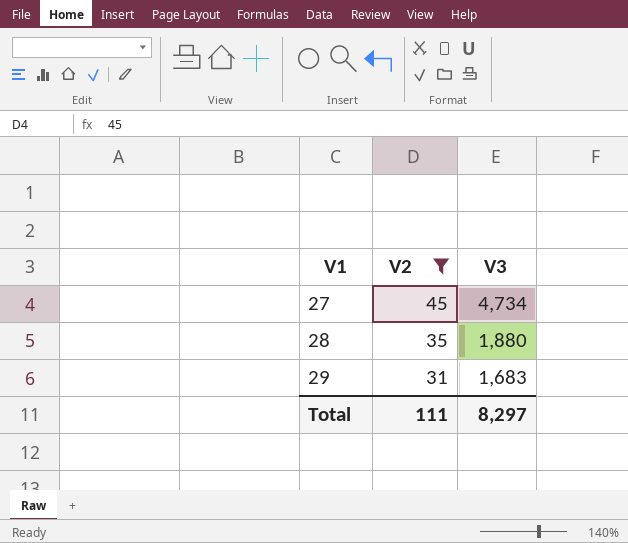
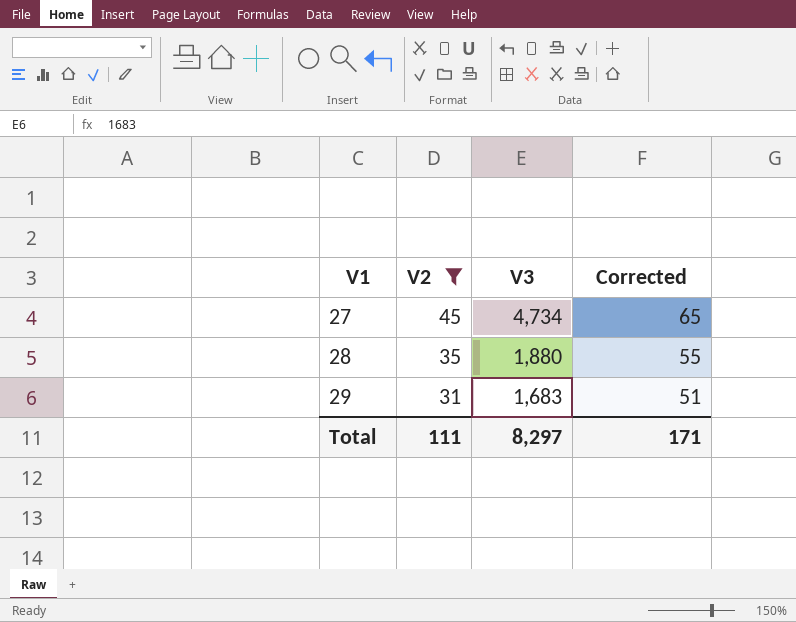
column Corrected | formula: none -> [V2] + 20

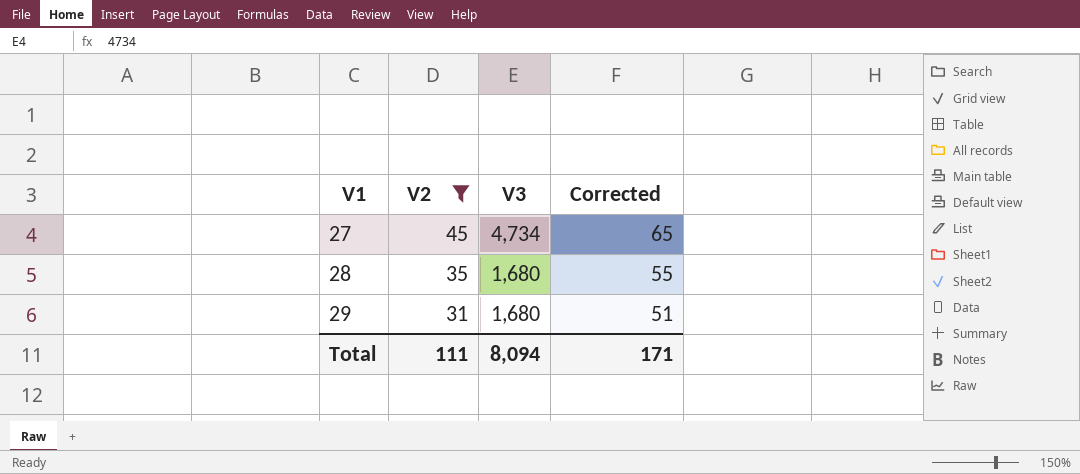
28 | V3: 1,880 -> 1,680
29 | V3: 1,683 -> 1,680
Total | V3: 8,297 -> 8,094

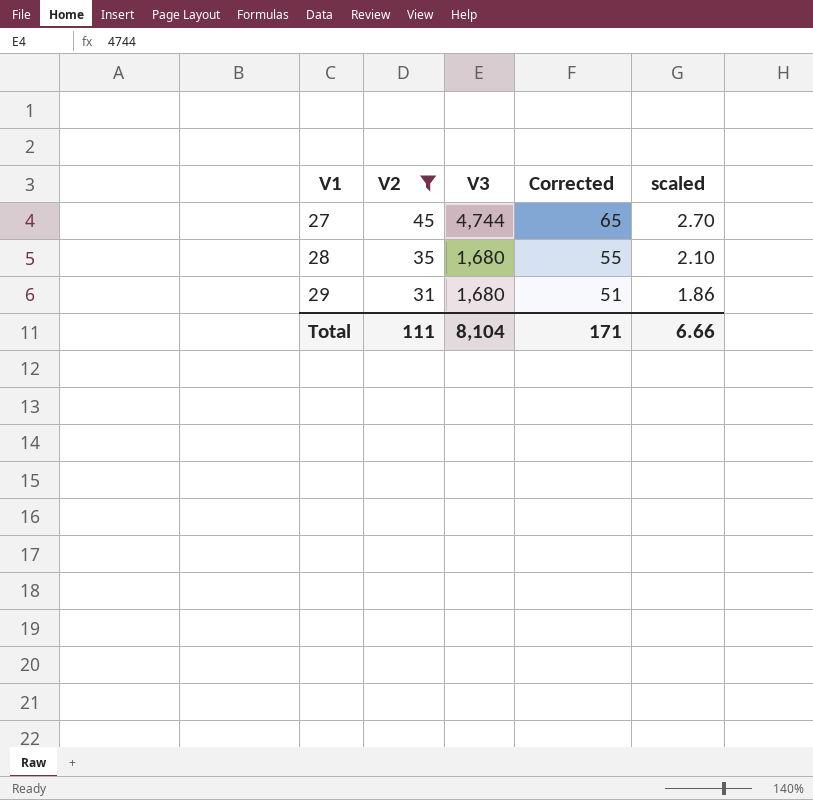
column scaled | formula: none -> [V2] * 0.06
27 | V3: 4,734 -> 4,744
Total | V3: 8,094 -> 8,104

